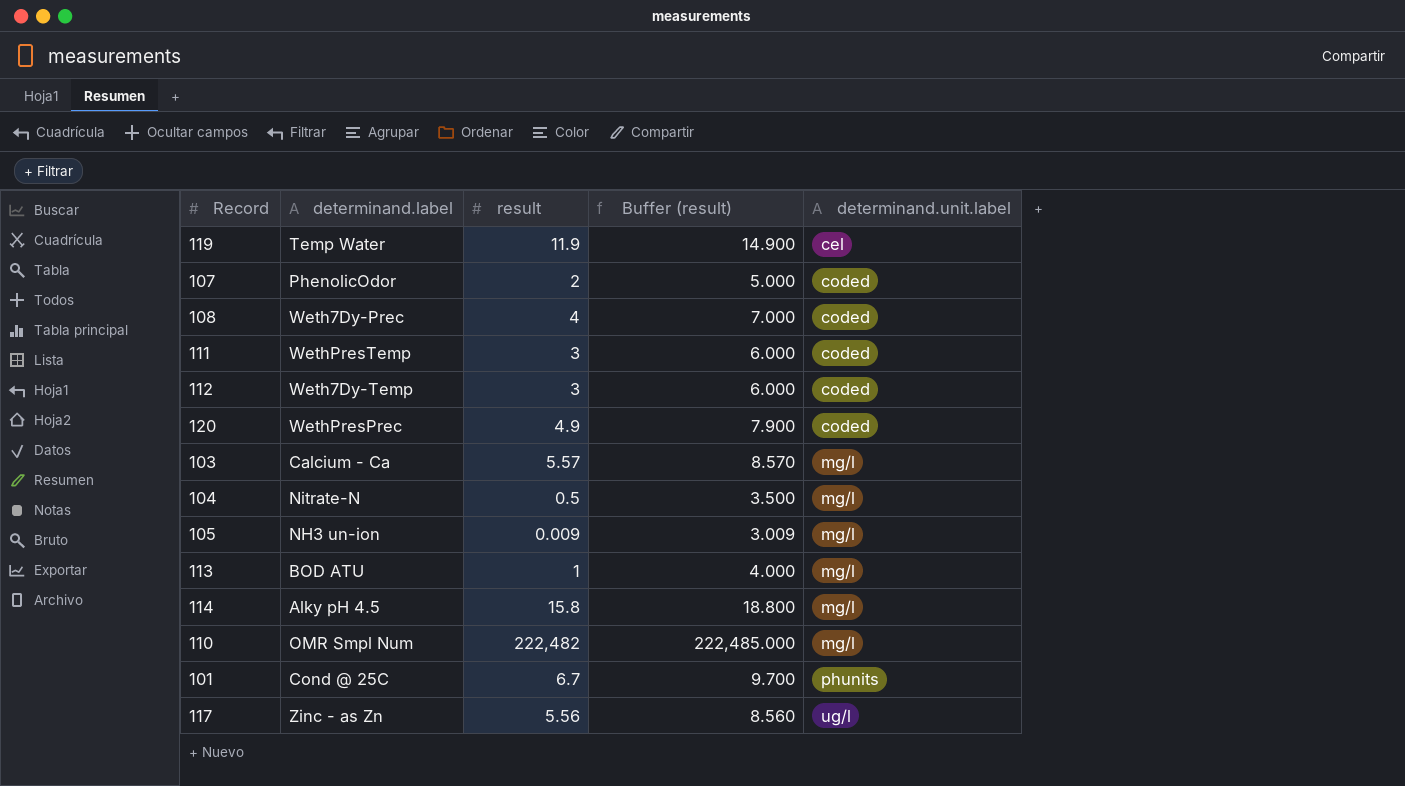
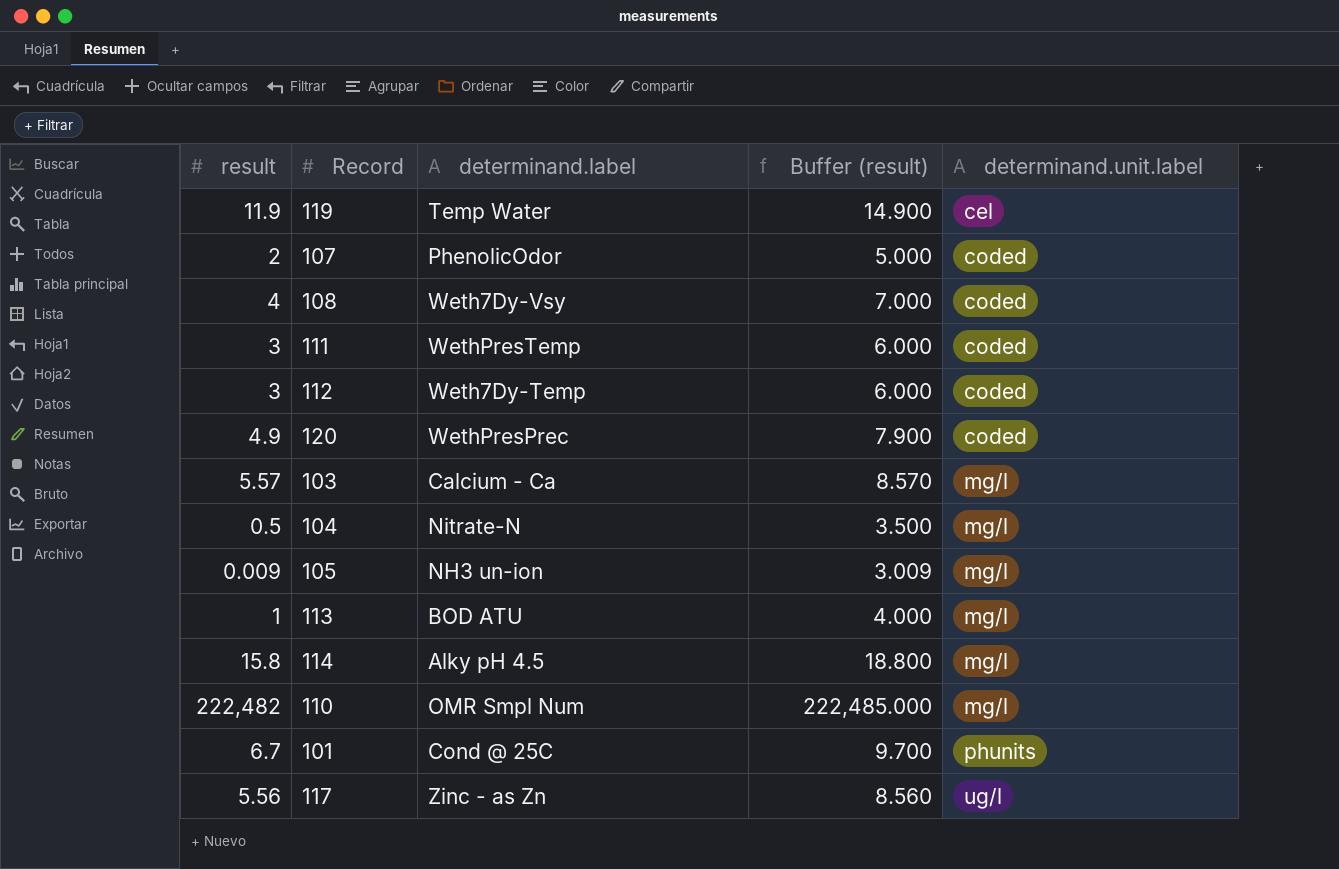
column result | position: 3 -> 1
108 | determinand.label: Weth7Dy-Prec -> Weth7Dy-Vsy

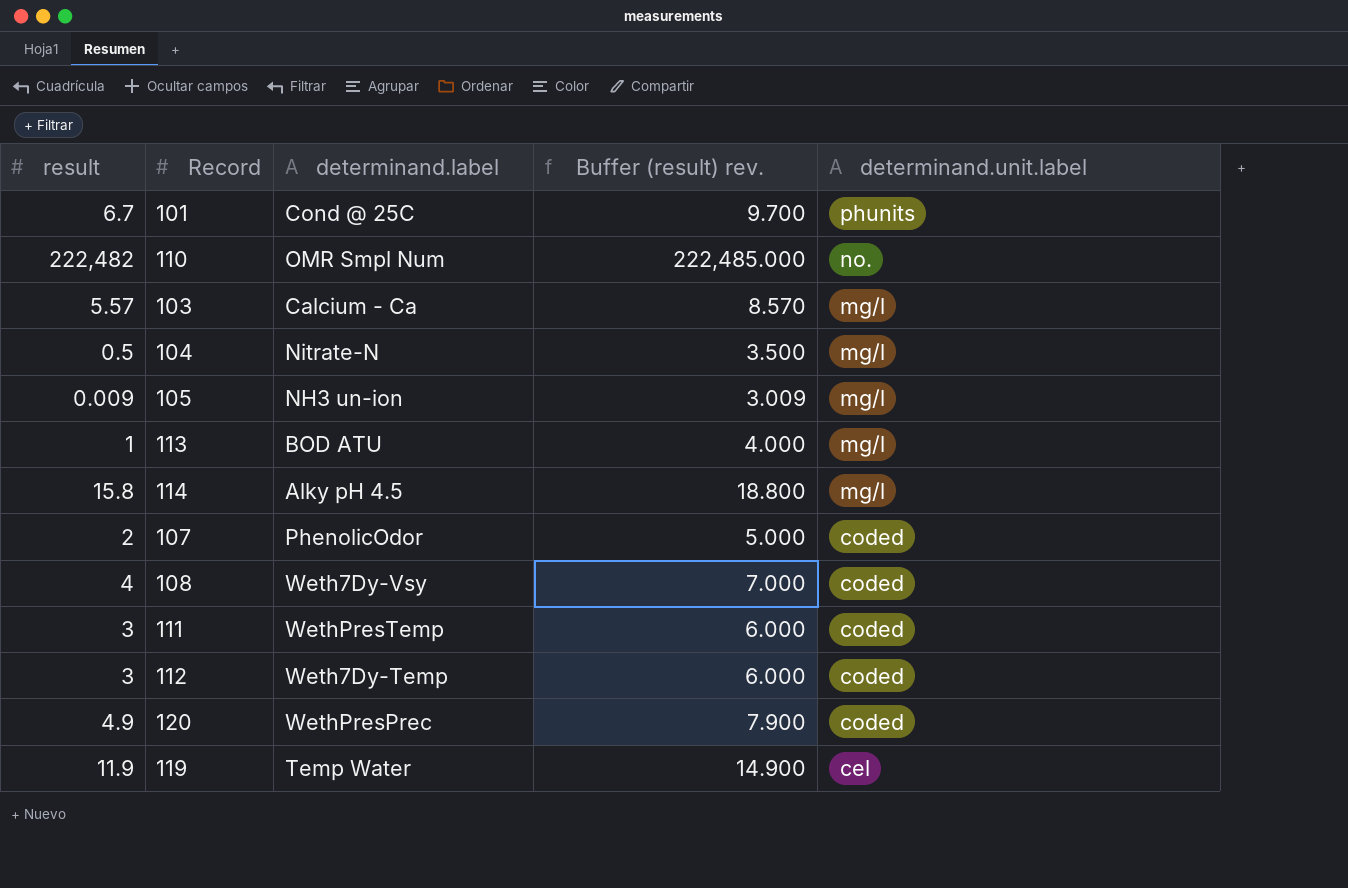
row order: determinand.unit.label ascending -> determinand.unit.label descending
column name: Buffer (result) -> Buffer (result) rev.
row 117: 5.56 | Zinc - as Zn | 8.560 | ug/l -> none
110 | determinand.unit.label: mg/l -> no.

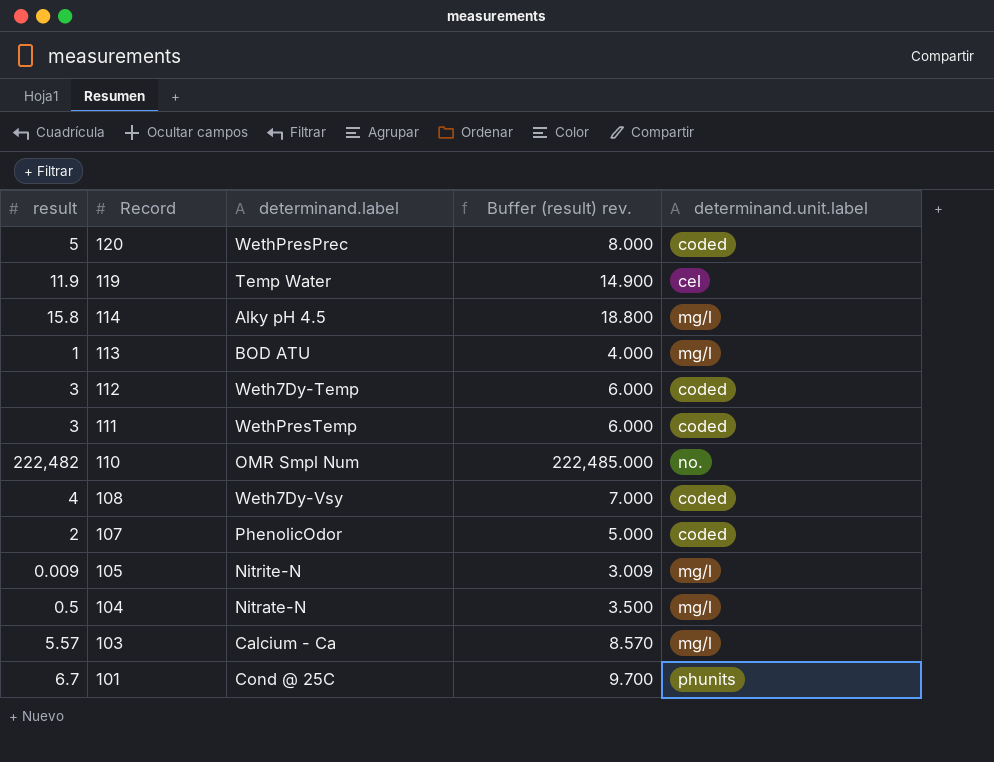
row order: determinand.unit.label descending -> Record descending
120 | result: 4.9 -> 5
120 | Buffer (result) rev.: 7.900 -> 8.000
105 | determinand.label: NH3 un-ion -> Nitrite-N

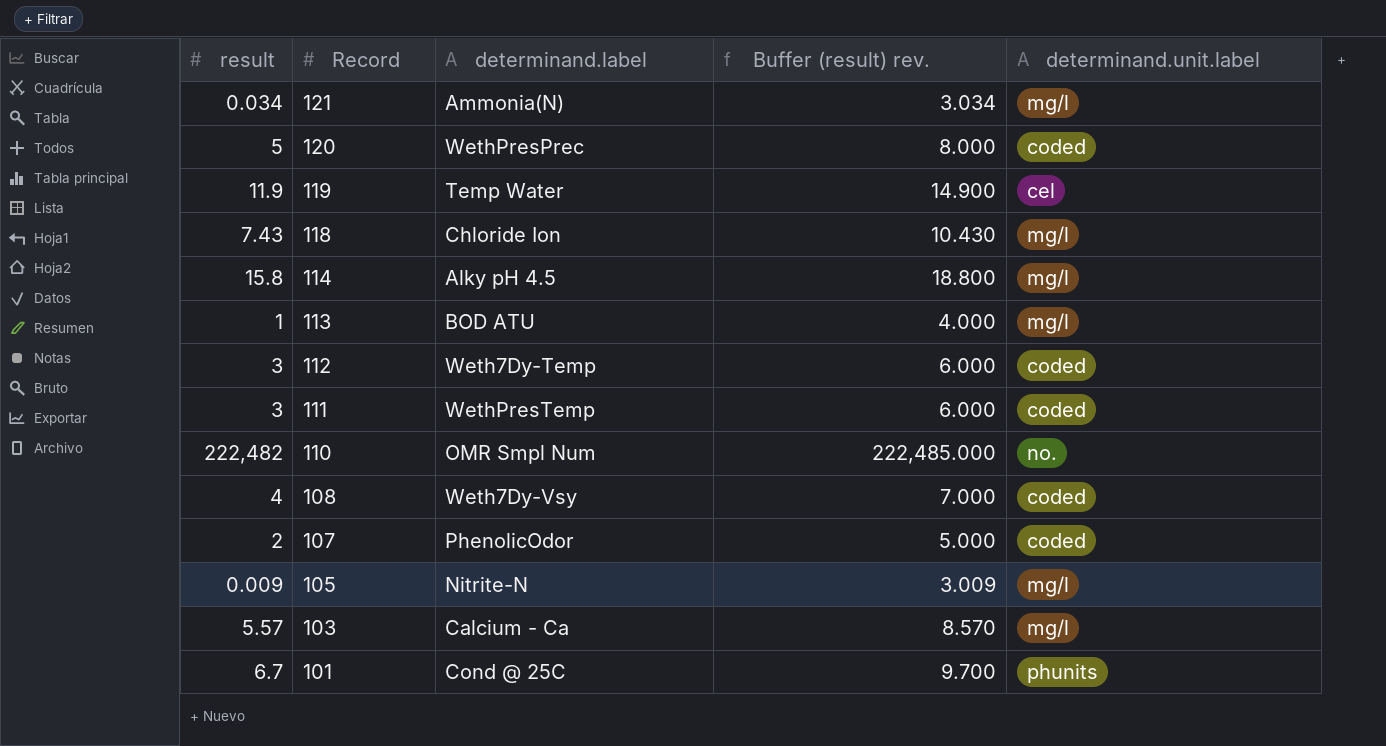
row 104: 0.5 | Nitrate-N | 3.500 | mg/l -> none
row 121: none -> 0.034 | Ammonia(N) | 3.034 | mg/l
row 118: none -> 7.43 | Chloride Ion | 10.430 | mg/l

